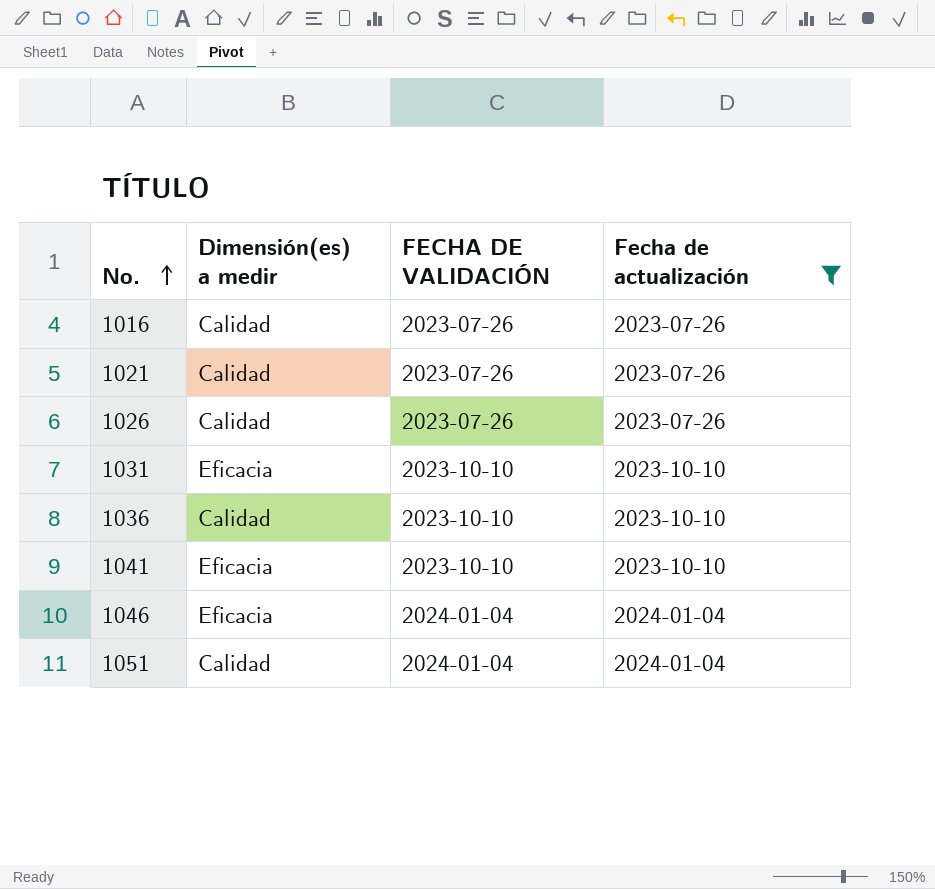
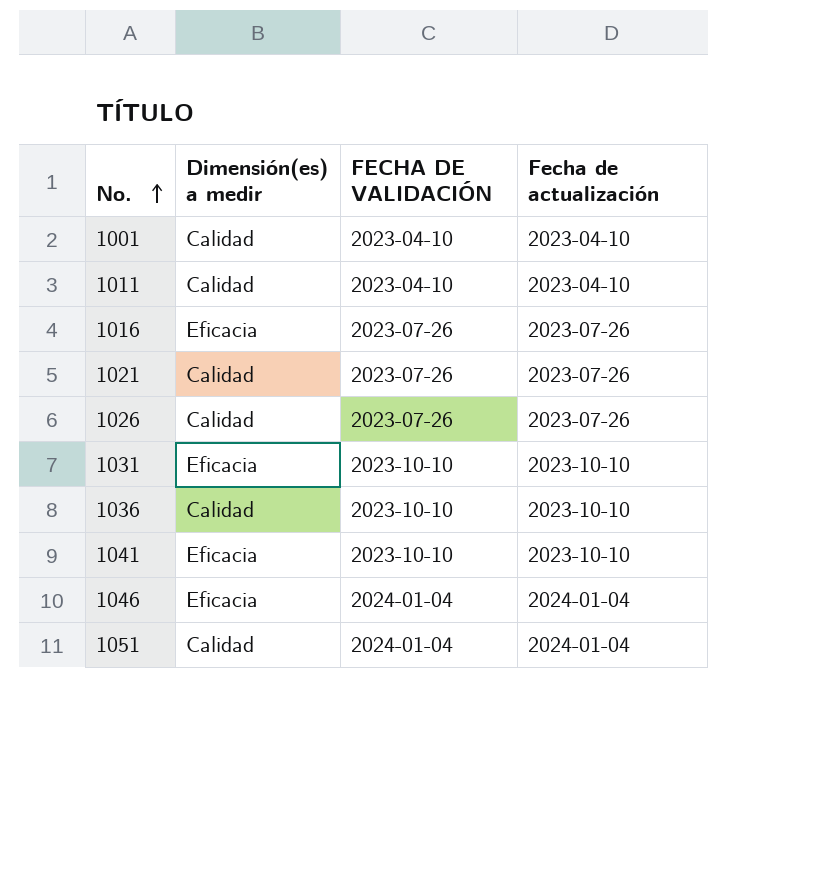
filter: Fecha de actualización != 2023-04-10 -> none
1016 | Dimensión(es) a medir: Calidad -> Eficacia

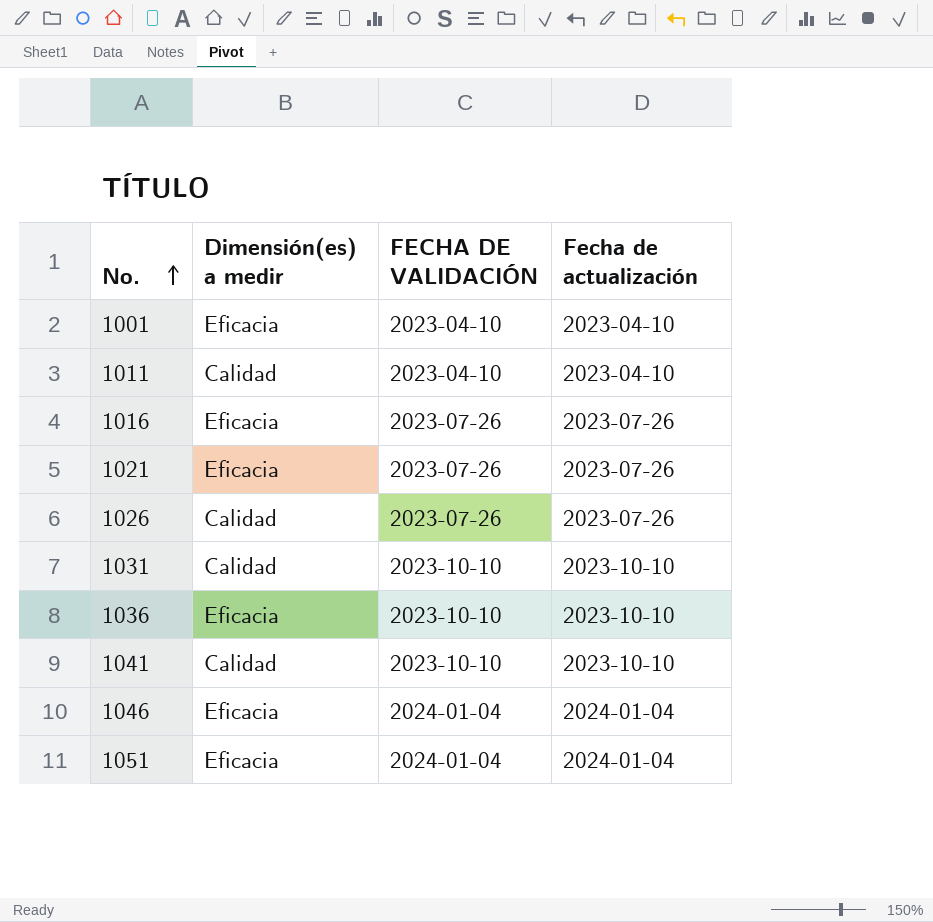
1001 | Dimensión(es) a medir: Calidad -> Eficacia
1021 | Dimensión(es) a medir: Calidad -> Eficacia
1031 | Dimensión(es) a medir: Eficacia -> Calidad
1036 | Dimensión(es) a medir: Calidad -> Eficacia
1041 | Dimensión(es) a medir: Eficacia -> Calidad
1051 | Dimensión(es) a medir: Calidad -> Eficacia

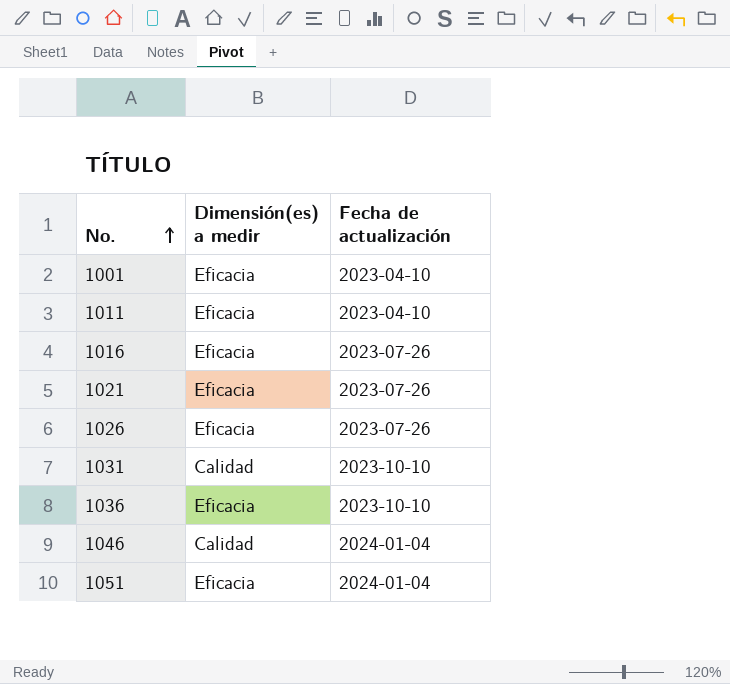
column FECHA DE VALIDACIÓN | position: 3 -> none
row 1041: Calidad | 2023-10-10 | 2023-10-10 -> none
1011 | Dimensión(es) a medir: Calidad -> Eficacia
1026 | Dimensión(es) a medir: Calidad -> Eficacia
1046 | Dimensión(es) a medir: Eficacia -> Calidad

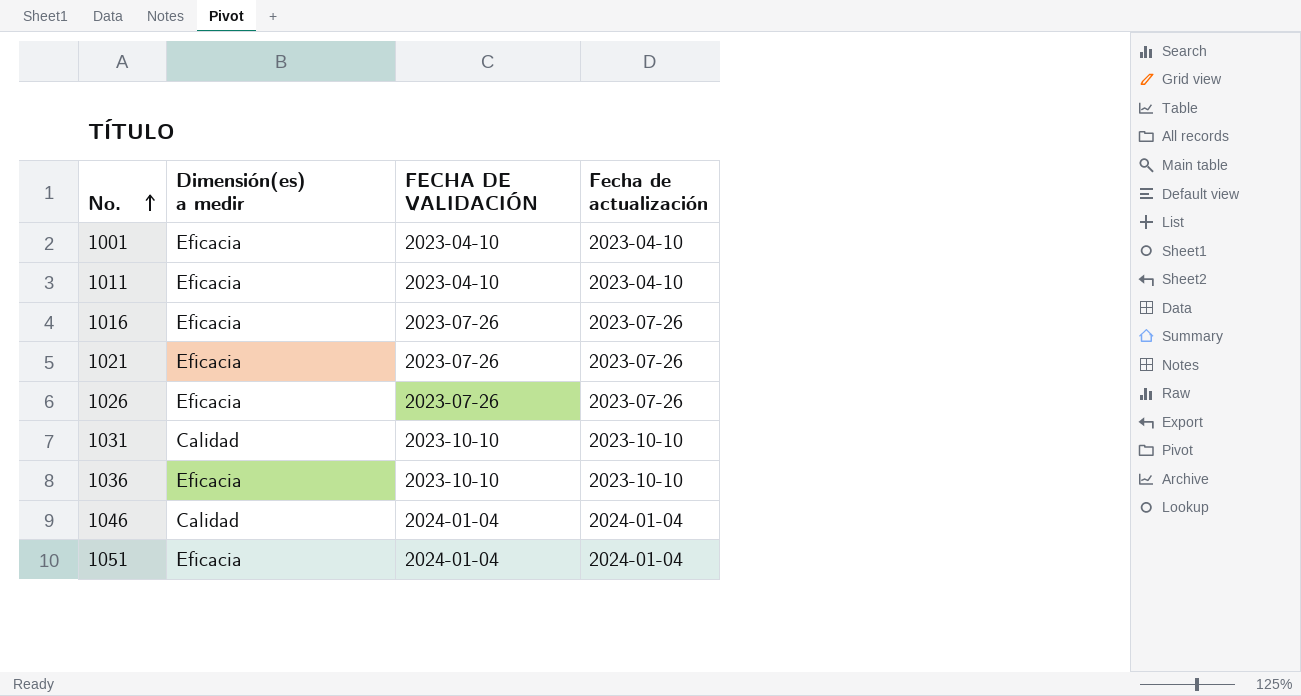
column FECHA DE VALIDACIÓN | position: none -> 3

